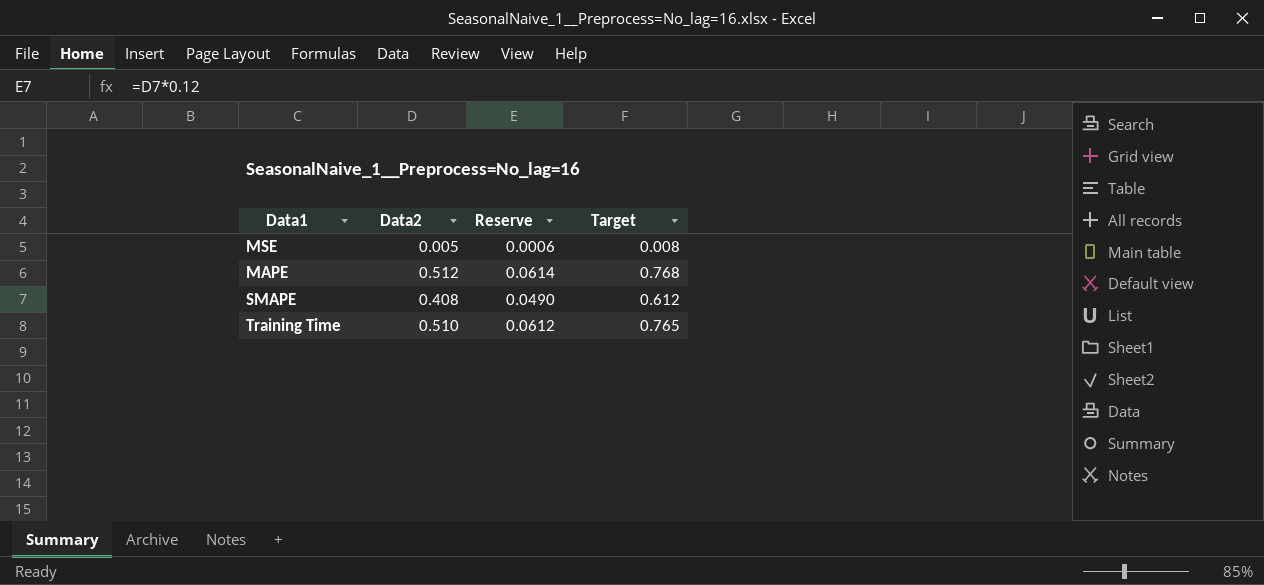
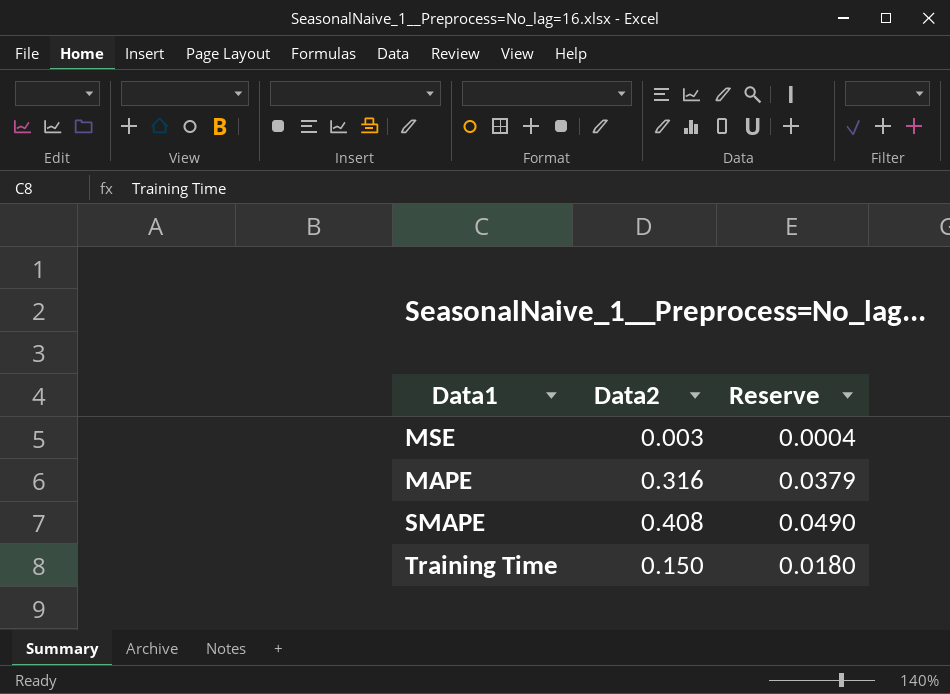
column Target | formula: [Data2] * 1.5 -> none
MSE | Data2: 0.005 -> 0.003
MSE | Reserve: 0.0006 -> 0.0004
MAPE | Data2: 0.512 -> 0.316
MAPE | Reserve: 0.0614 -> 0.0379
Training Time | Data2: 0.510 -> 0.150
Training Time | Reserve: 0.0612 -> 0.0180

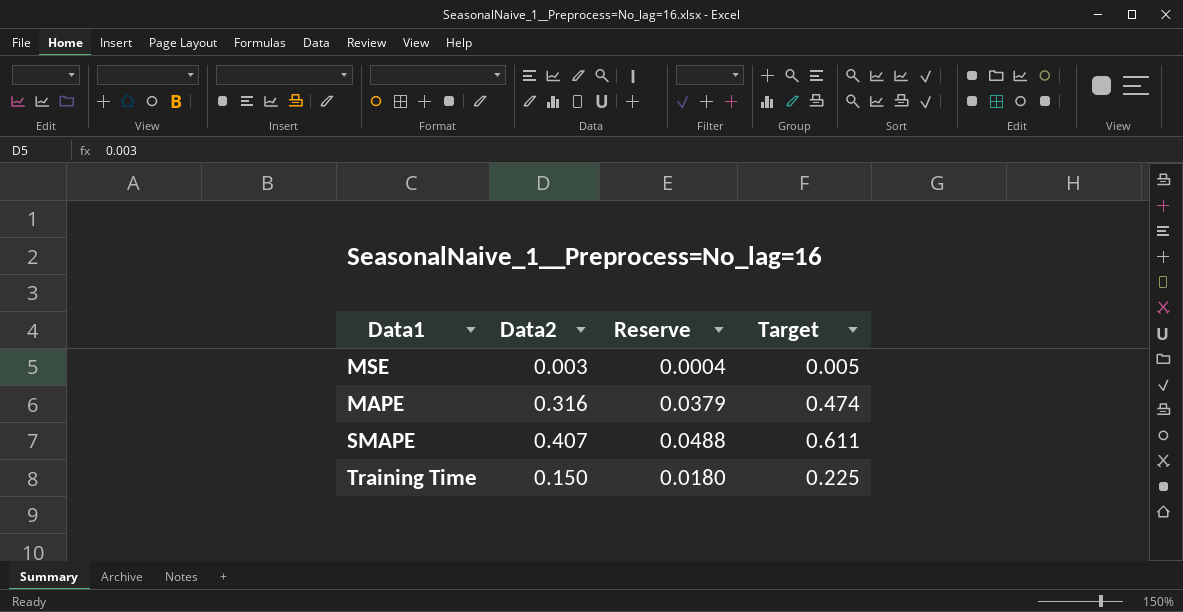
column Target | formula: none -> [Data2] * 1.5
SMAPE | Data2: 0.408 -> 0.407
SMAPE | Reserve: 0.0490 -> 0.0488

